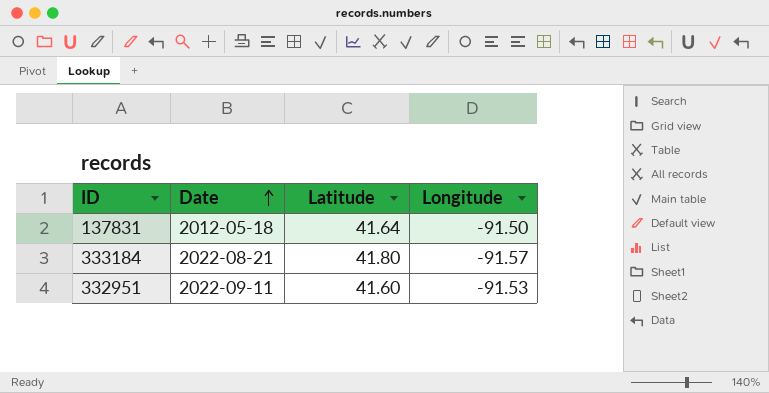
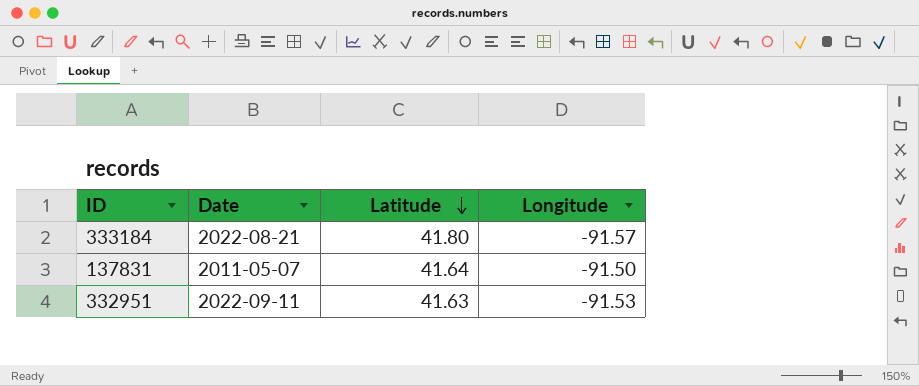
row order: Date ascending -> Latitude descending
137831 | Date: 2012-05-18 -> 2011-05-07
332951 | Latitude: 41.60 -> 41.63

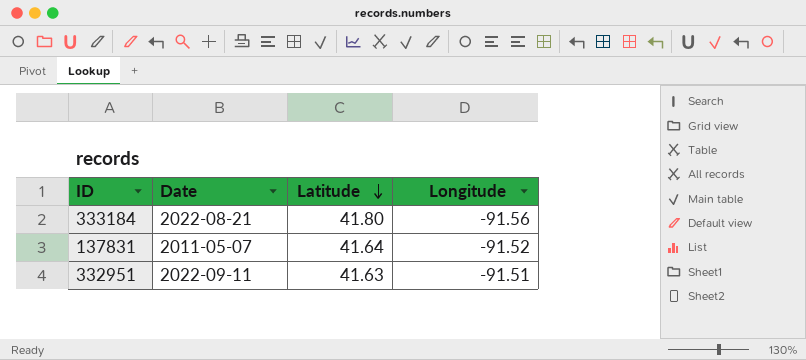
333184 | Longitude: -91.57 -> -91.56
137831 | Longitude: -91.50 -> -91.52
332951 | Longitude: -91.53 -> -91.51

